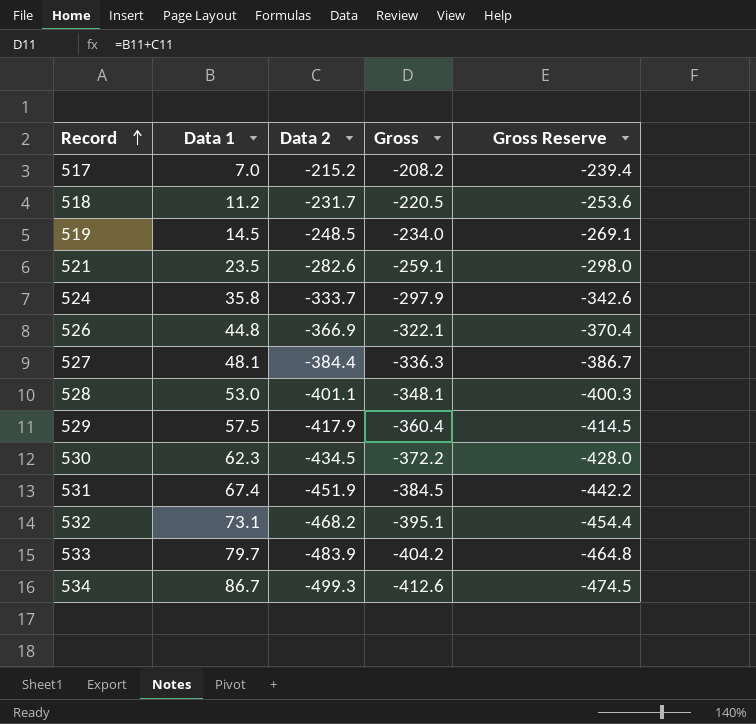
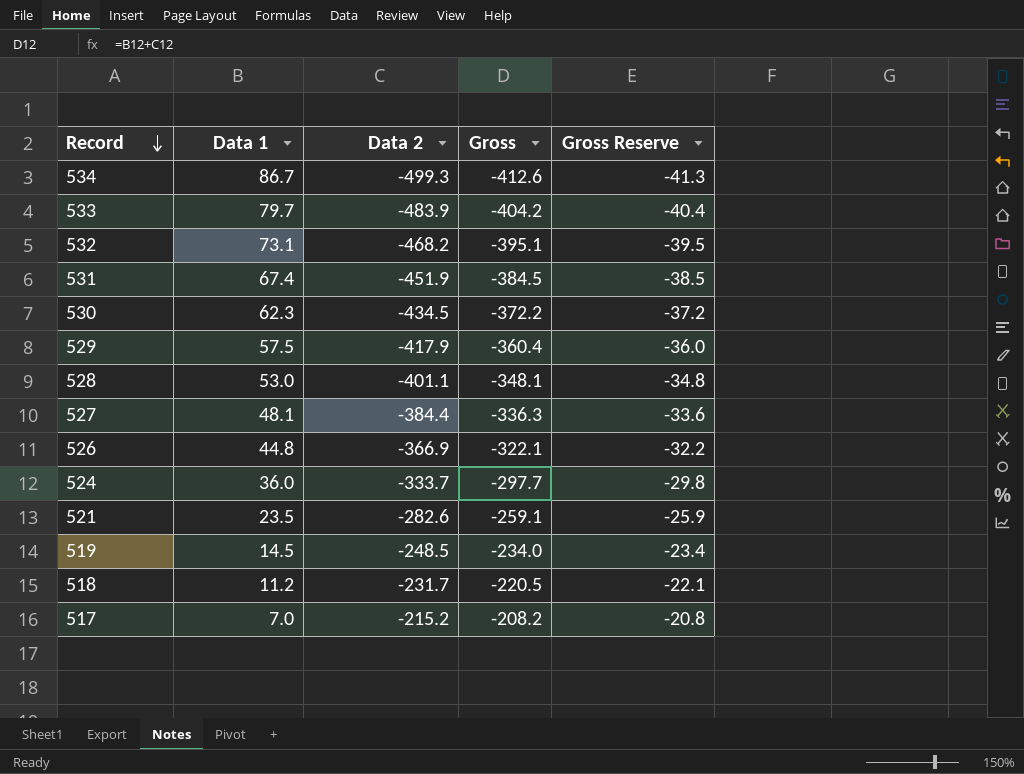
row order: Record ascending -> Record descending
column Gross Reserve | formula: [Gross] * 1.15 -> [Gross] * 0.1
524 | Data 1: 35.8 -> 36.0
524 | Gross: -297.9 -> -297.7

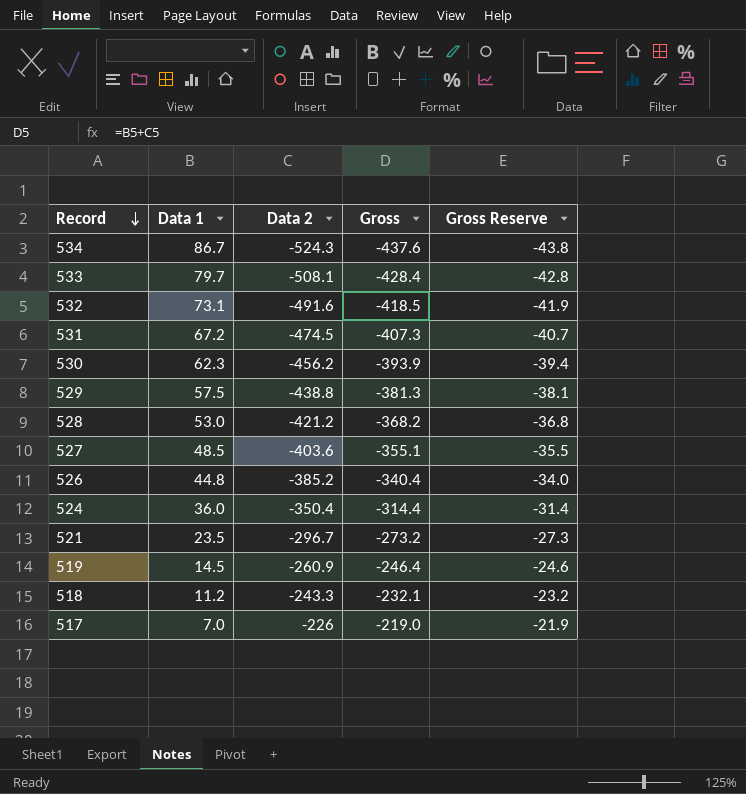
534 | Data 2: -499.3 -> -524.3
534 | Gross: -412.6 -> -437.6
534 | Gross Reserve: -41.3 -> -43.8
533 | Data 2: -483.9 -> -508.1
533 | Gross: -404.2 -> -428.4
533 | Gross Reserve: -40.4 -> -42.8
532 | Data 2: -468.2 -> -491.6
532 | Gross: -395.1 -> -418.5
532 | Gross Reserve: -39.5 -> -41.9
531 | Data 1: 67.4 -> 67.2
531 | Data 2: -451.9 -> -474.5
531 | Gross: -384.5 -> -407.3
531 | Gross Reserve: -38.5 -> -40.7
530 | Data 2: -434.5 -> -456.2
530 | Gross: -372.2 -> -393.9
530 | Gross Reserve: -37.2 -> -39.4
529 | Data 2: -417.9 -> -438.8
529 | Gross: -360.4 -> -381.3
529 | Gross Reserve: -36.0 -> -38.1
528 | Data 2: -401.1 -> -421.2
528 | Gross: -348.1 -> -368.2
528 | Gross Reserve: -34.8 -> -36.8
527 | Data 1: 48.1 -> 48.5
527 | Data 2: -384.4 -> -403.6
527 | Gross: -336.3 -> -355.1
527 | Gross Reserve: -33.6 -> -35.5
526 | Data 2: -366.9 -> -385.2
526 | Gross: -322.1 -> -340.4
526 | Gross Reserve: -32.2 -> -34.0
524 | Data 2: -333.7 -> -350.4
524 | Gross: -297.7 -> -314.4
524 | Gross Reserve: -29.8 -> -31.4
521 | Data 2: -282.6 -> -296.7
521 | Gross: -259.1 -> -273.2
521 | Gross Reserve: -25.9 -> -27.3
519 | Data 2: -248.5 -> -260.9
519 | Gross: -234.0 -> -246.4
519 | Gross Reserve: -23.4 -> -24.6
518 | Data 2: -231.7 -> -243.3
518 | Gross: -220.5 -> -232.1
518 | Gross Reserve: -22.1 -> -23.2
517 | Data 2: -215.2 -> -226
517 | Gross: -208.2 -> -219.0
517 | Gross Reserve: -20.8 -> -21.9

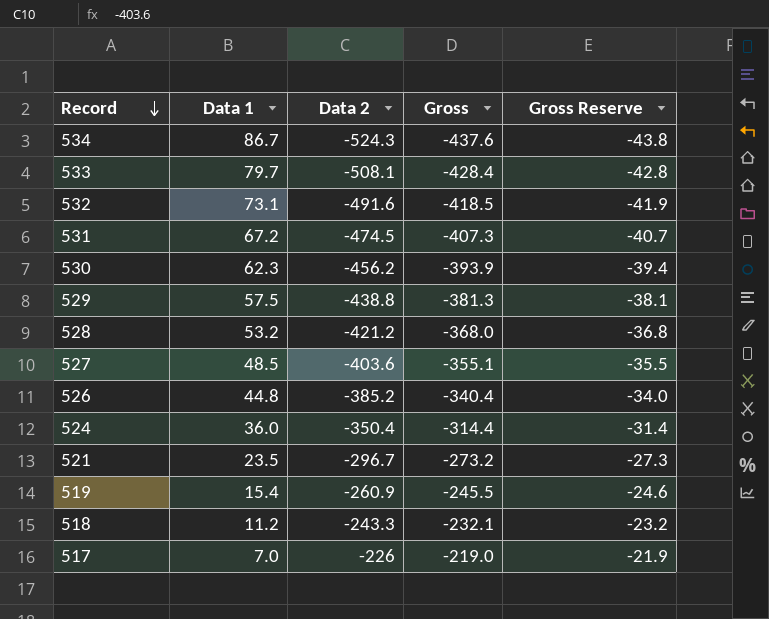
528 | Data 1: 53.0 -> 53.2
528 | Gross: -368.2 -> -368.0
519 | Data 1: 14.5 -> 15.4
519 | Gross: -246.4 -> -245.5

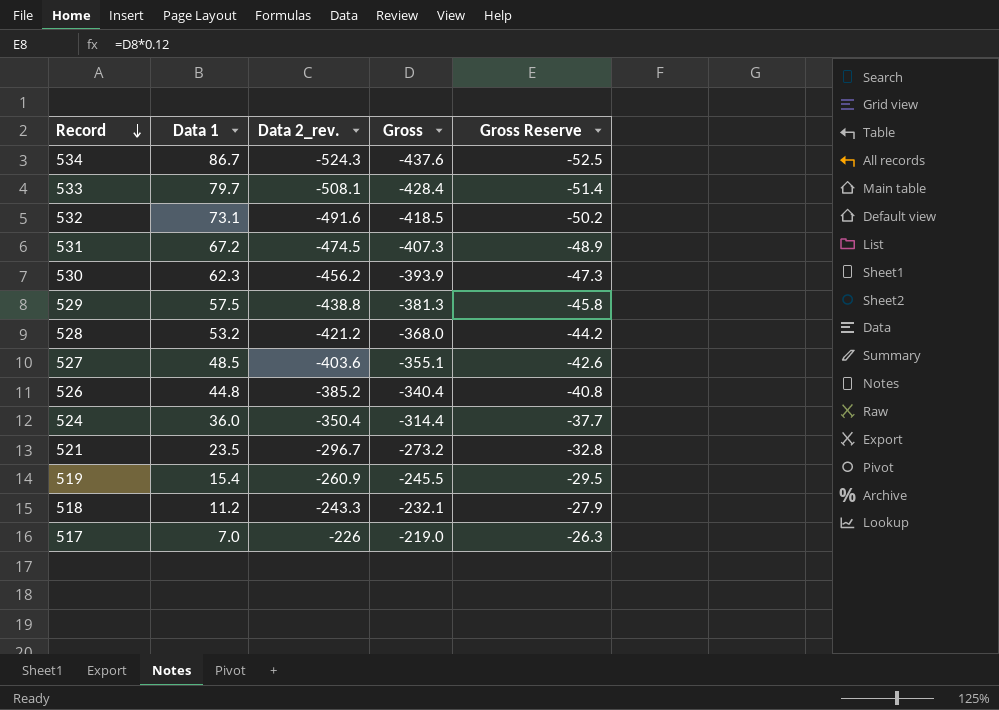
column name: Data 2 -> Data 2_rev.
column Gross Reserve | formula: [Gross] * 0.1 -> [Gross] * 0.12

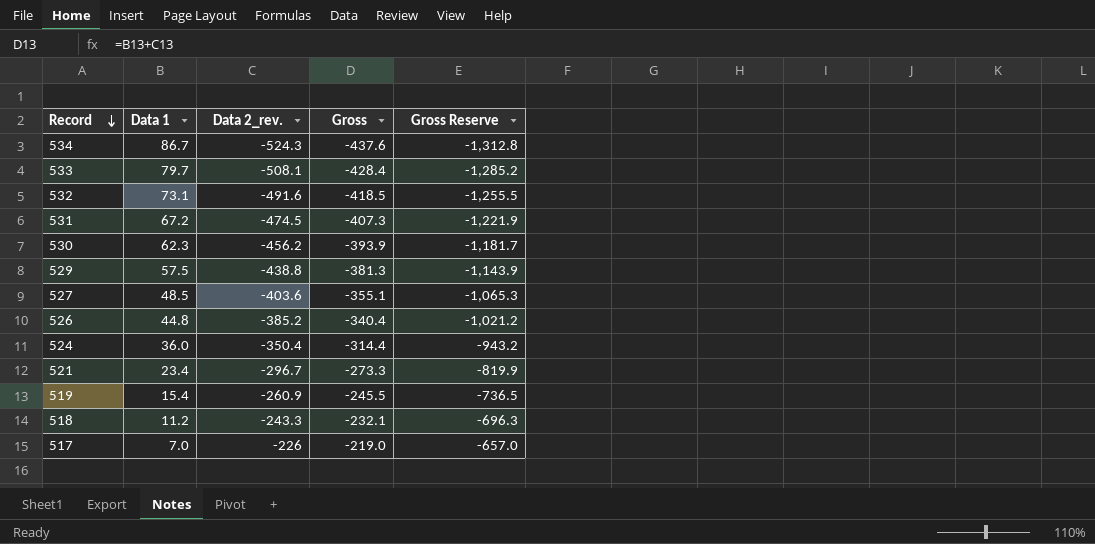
column Gross Reserve | formula: [Gross] * 0.12 -> [Gross] * 3
row 528: 53.2 | -421.2 | -368.0 | -44.2 -> none
521 | Data 1: 23.5 -> 23.4
521 | Gross: -273.2 -> -273.3

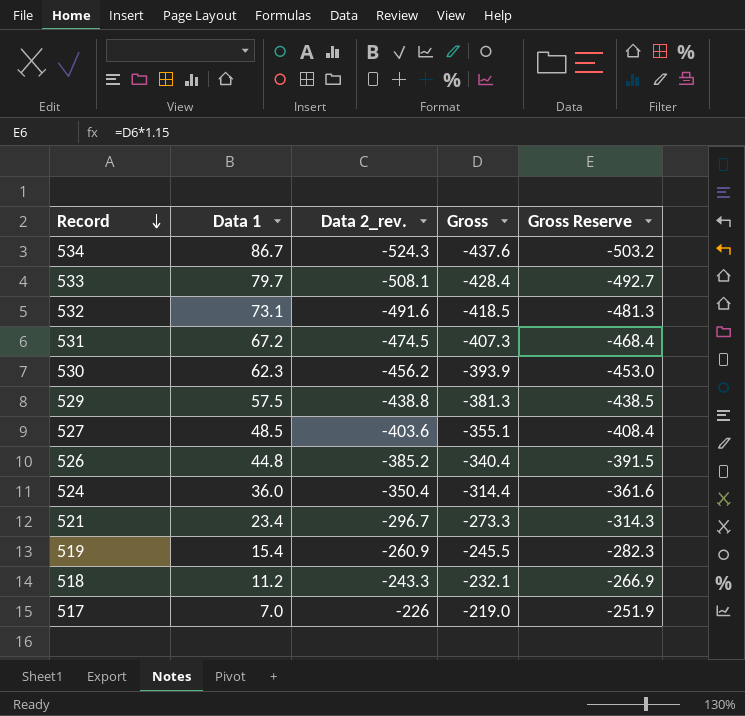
column Gross Reserve | formula: [Gross] * 3 -> [Gross] * 1.15

